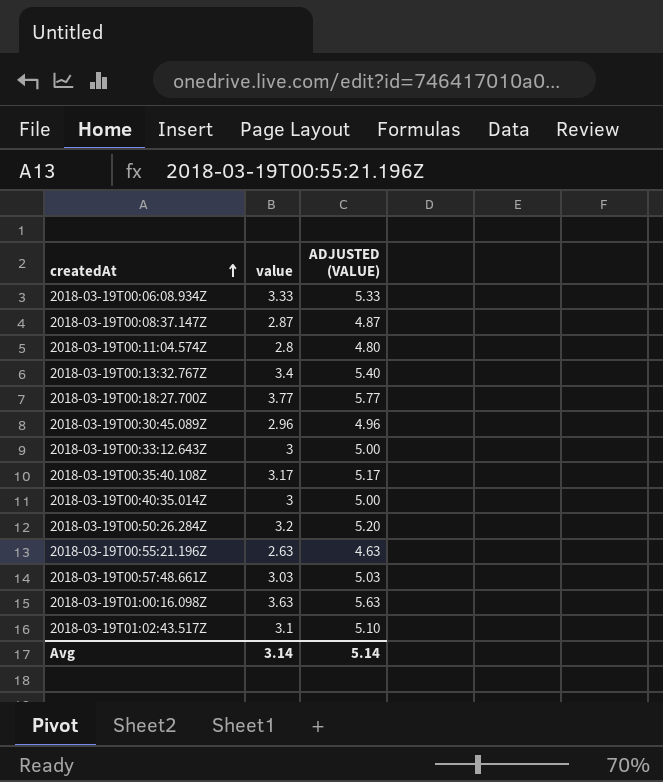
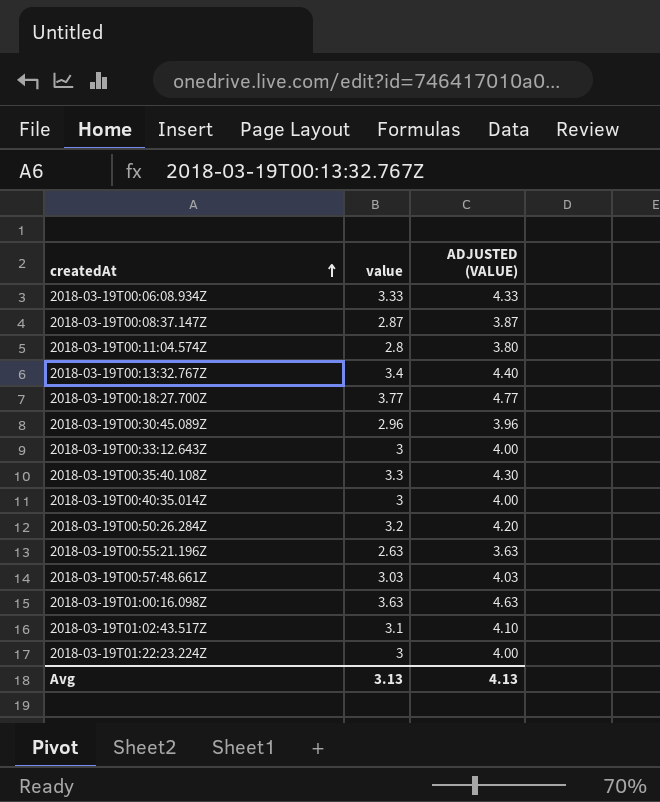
column ADJUSTED (VALUE) | formula: [value] + 2 -> [value] + 1
2018-03-19T00:35:40.108Z | value: 3.17 -> 3.3
row 2018-03-19T01:22:23.224Z: none -> 3 | 4.00
Avg | value: 3.14 -> 3.13
Avg | ADJUSTED (VALUE): 5.14 -> 4.13

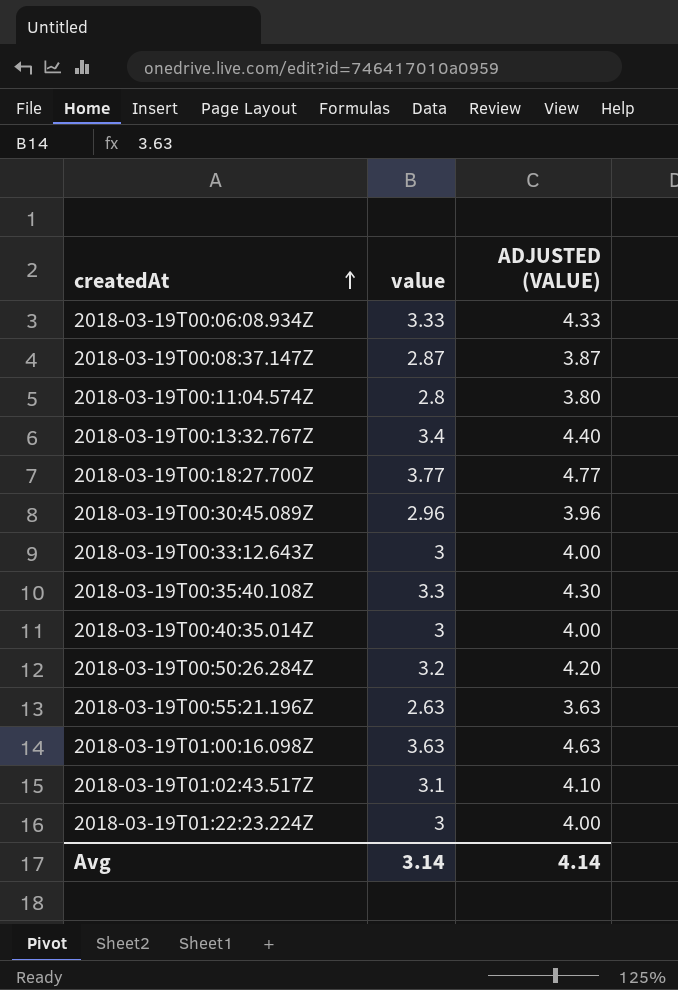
row 2018-03-19T00:57:48.661Z: 3.03 | 4.03 -> none
Avg | value: 3.13 -> 3.14
Avg | ADJUSTED (VALUE): 4.13 -> 4.14

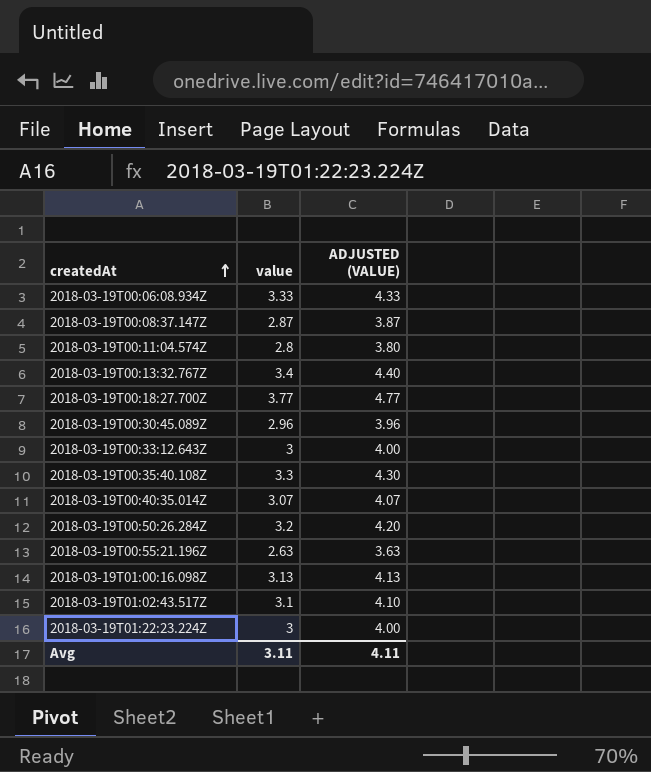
2018-03-19T00:40:35.014Z | value: 3 -> 3.07
2018-03-19T00:40:35.014Z | ADJUSTED (VALUE): 4.00 -> 4.07
2018-03-19T01:00:16.098Z | value: 3.63 -> 3.13
2018-03-19T01:00:16.098Z | ADJUSTED (VALUE): 4.63 -> 4.13
Avg | value: 3.14 -> 3.11
Avg | ADJUSTED (VALUE): 4.14 -> 4.11

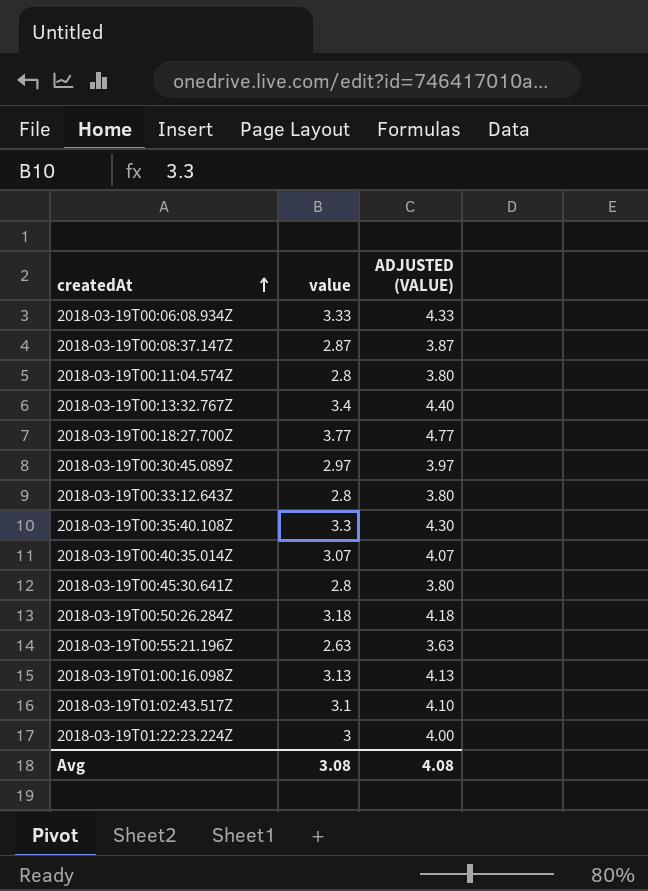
2018-03-19T00:30:45.089Z | value: 2.96 -> 2.97
2018-03-19T00:30:45.089Z | ADJUSTED (VALUE): 3.96 -> 3.97
2018-03-19T00:33:12.643Z | value: 3 -> 2.8
2018-03-19T00:33:12.643Z | ADJUSTED (VALUE): 4.00 -> 3.80
row 2018-03-19T00:45:30.641Z: none -> 2.8 | 3.80
2018-03-19T00:50:26.284Z | value: 3.2 -> 3.18
2018-03-19T00:50:26.284Z | ADJUSTED (VALUE): 4.20 -> 4.18
Avg | value: 3.11 -> 3.08
Avg | ADJUSTED (VALUE): 4.11 -> 4.08

